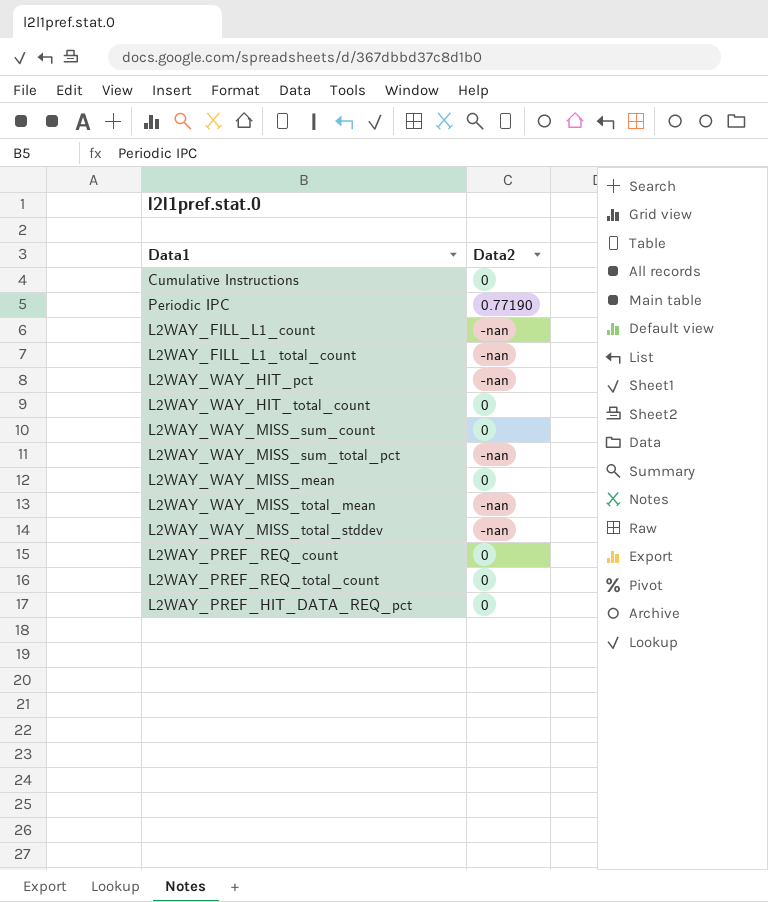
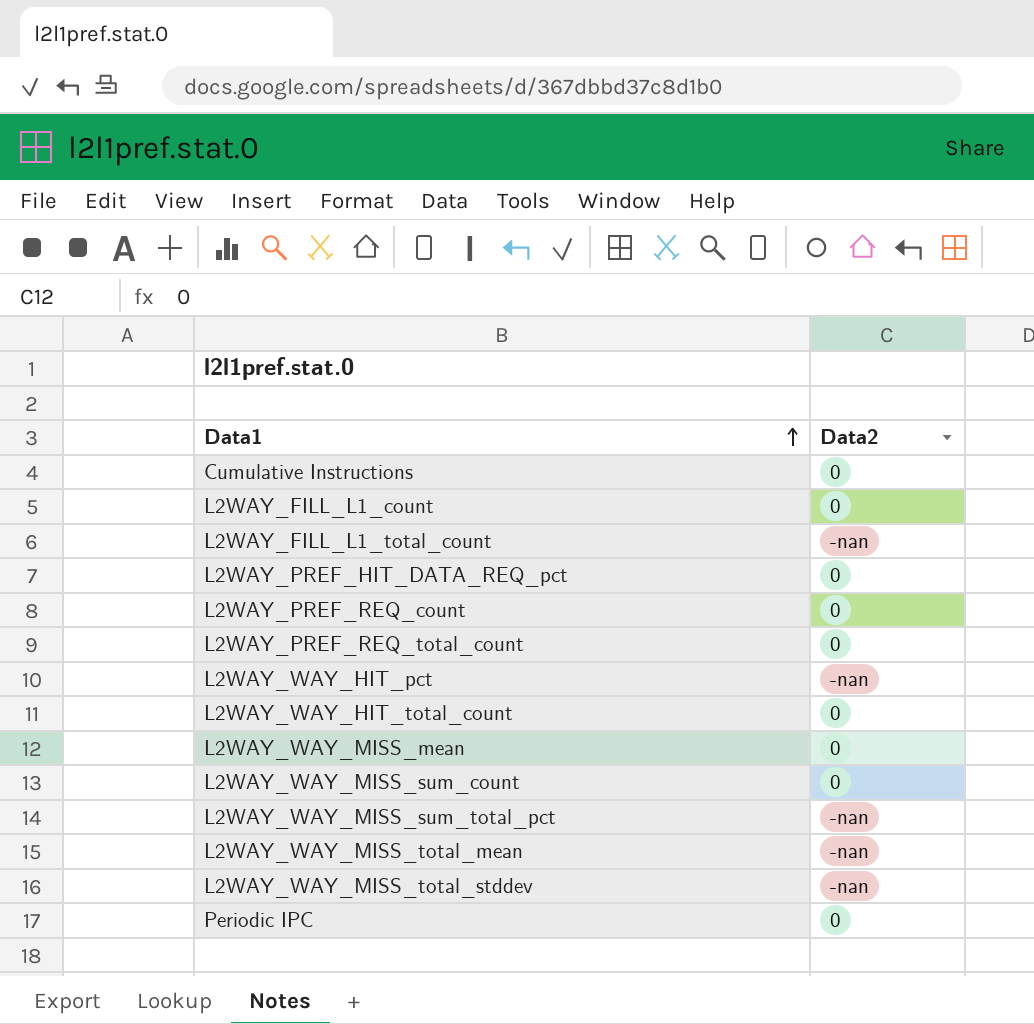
row order: none -> Data1 ascending
L2WAY_FILL_L1_count | Data2: -nan -> 0
Periodic IPC | Data2: 0.77190 -> 0

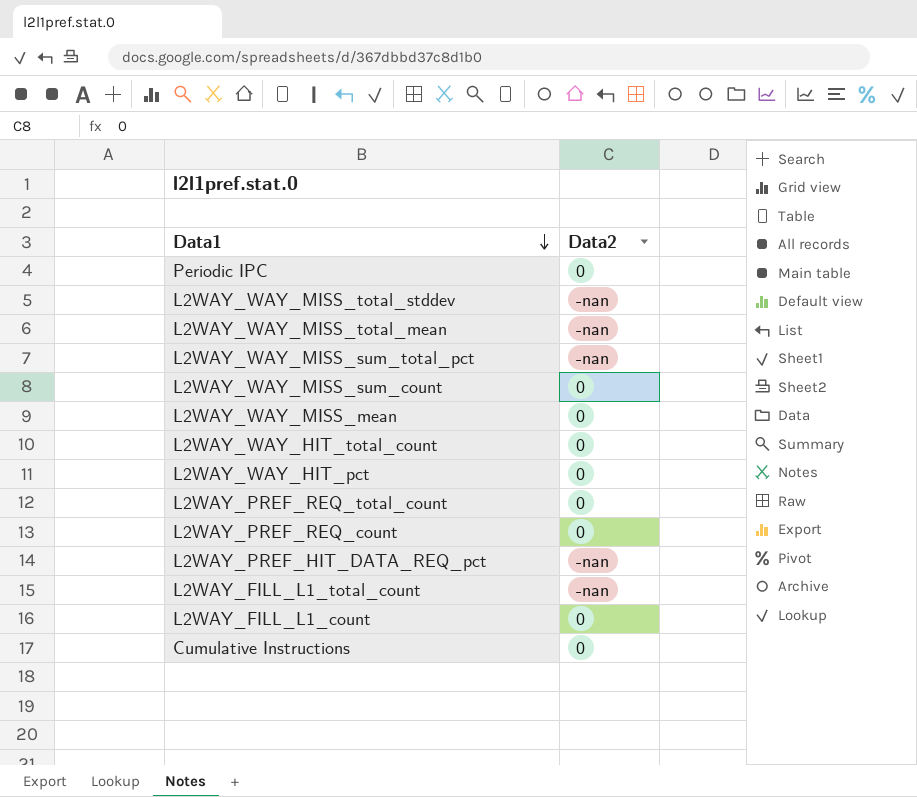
row order: Data1 ascending -> Data1 descending
L2WAY_WAY_HIT_pct | Data2: -nan -> 0
L2WAY_PREF_HIT_DATA_REQ_pct | Data2: 0 -> -nan

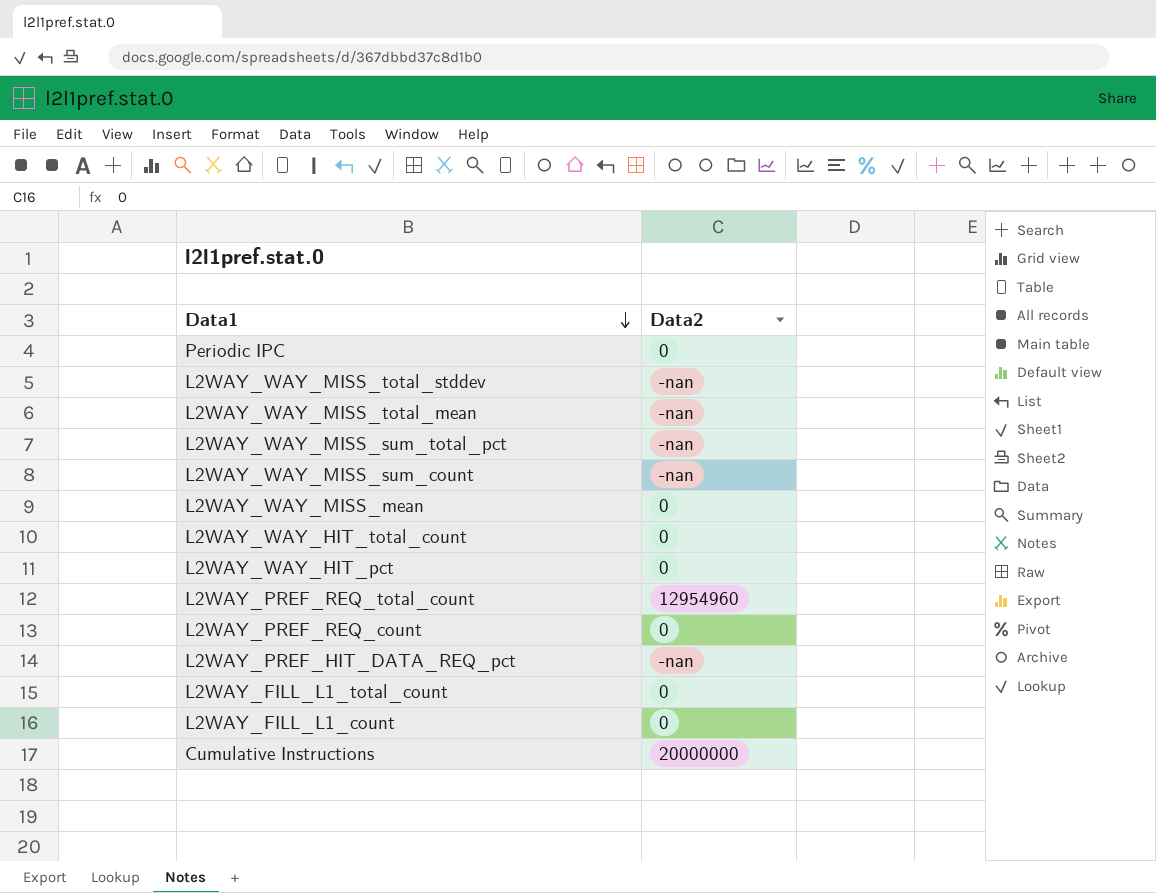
L2WAY_WAY_MISS_sum_count | Data2: 0 -> -nan
L2WAY_PREF_REQ_total_count | Data2: 0 -> 12954960
L2WAY_FILL_L1_total_count | Data2: -nan -> 0
Cumulative Instructions | Data2: 0 -> 20000000

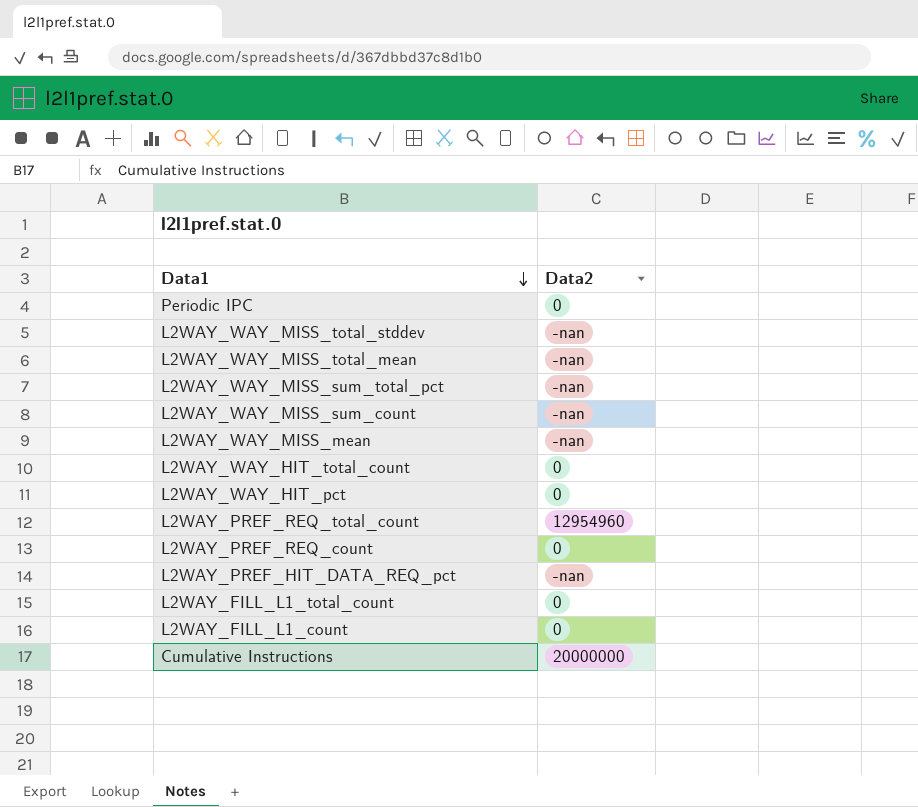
L2WAY_WAY_MISS_mean | Data2: 0 -> -nan

